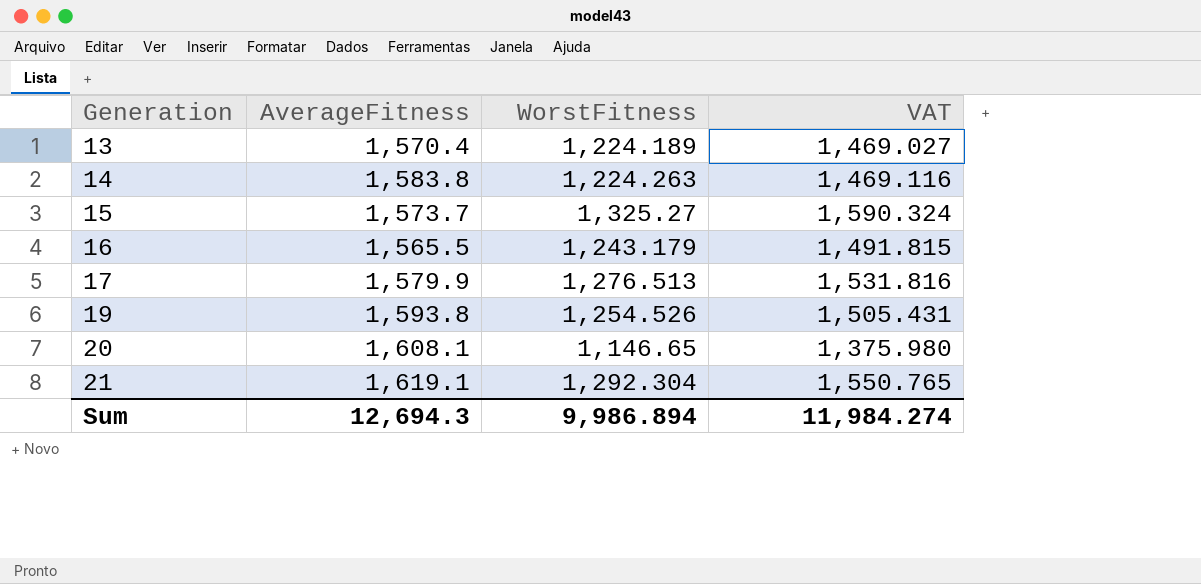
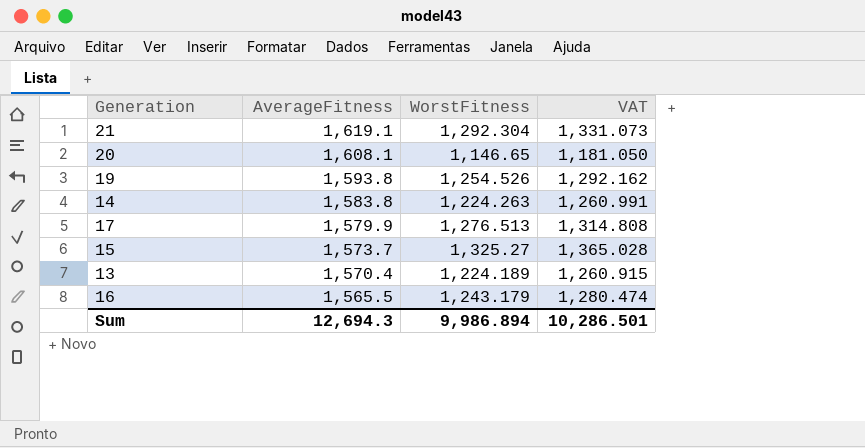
row order: Generation ascending -> AverageFitness descending
column VAT | formula: [WorstFitness] * 1.2 -> [WorstFitness] * 1.03
Sum | VAT: 11,984.274 -> 10,286.501

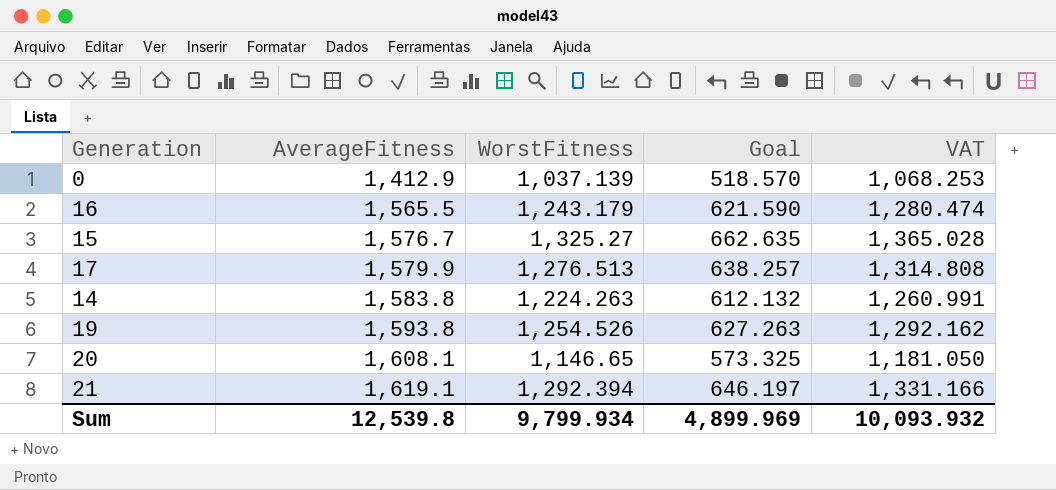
row order: AverageFitness descending -> AverageFitness ascending
column Goal | formula: none -> [WorstFitness] * 0.5
row 13: 1,570.4 | 1,224.189 | 1,260.915 -> none
row 0: none -> 1,412.9 | 1,037.139 | 518.570 | 1,068.253
15 | AverageFitness: 1,573.7 -> 1,576.7
21 | WorstFitness: 1,292.304 -> 1,292.394
21 | VAT: 1,331.073 -> 1,331.166
Sum | AverageFitness: 12,694.3 -> 12,539.8
Sum | WorstFitness: 9,986.894 -> 9,799.934
Sum | VAT: 10,286.501 -> 10,093.932

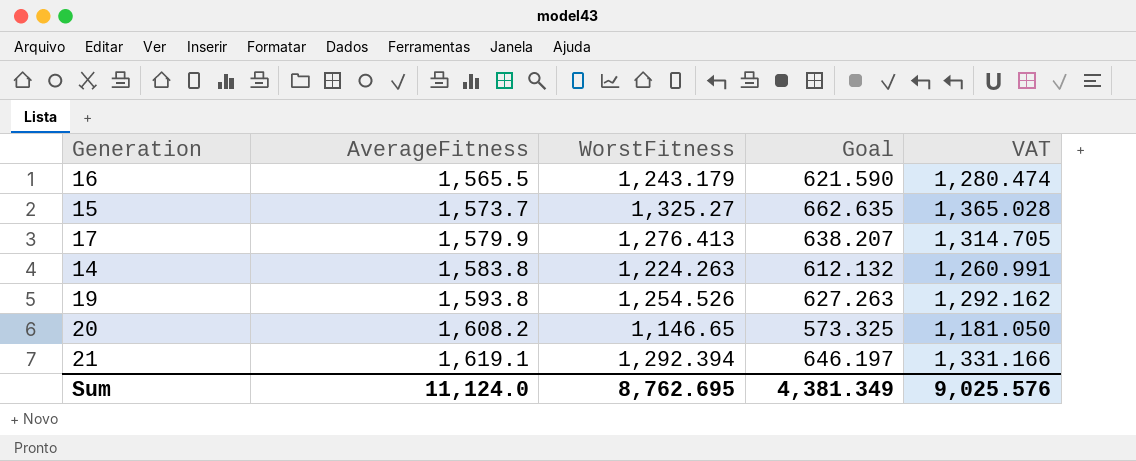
row 0: 1,412.9 | 1,037.139 | 518.570 | 1,068.253 -> none
15 | AverageFitness: 1,576.7 -> 1,573.7
17 | WorstFitness: 1,276.513 -> 1,276.413
17 | Goal: 638.257 -> 638.207
17 | VAT: 1,314.808 -> 1,314.705
20 | AverageFitness: 1,608.1 -> 1,608.2
Sum | AverageFitness: 12,539.8 -> 11,124.0
Sum | WorstFitness: 9,799.934 -> 8,762.695
Sum | Goal: 4,899.969 -> 4,381.349
Sum | VAT: 10,093.932 -> 9,025.576

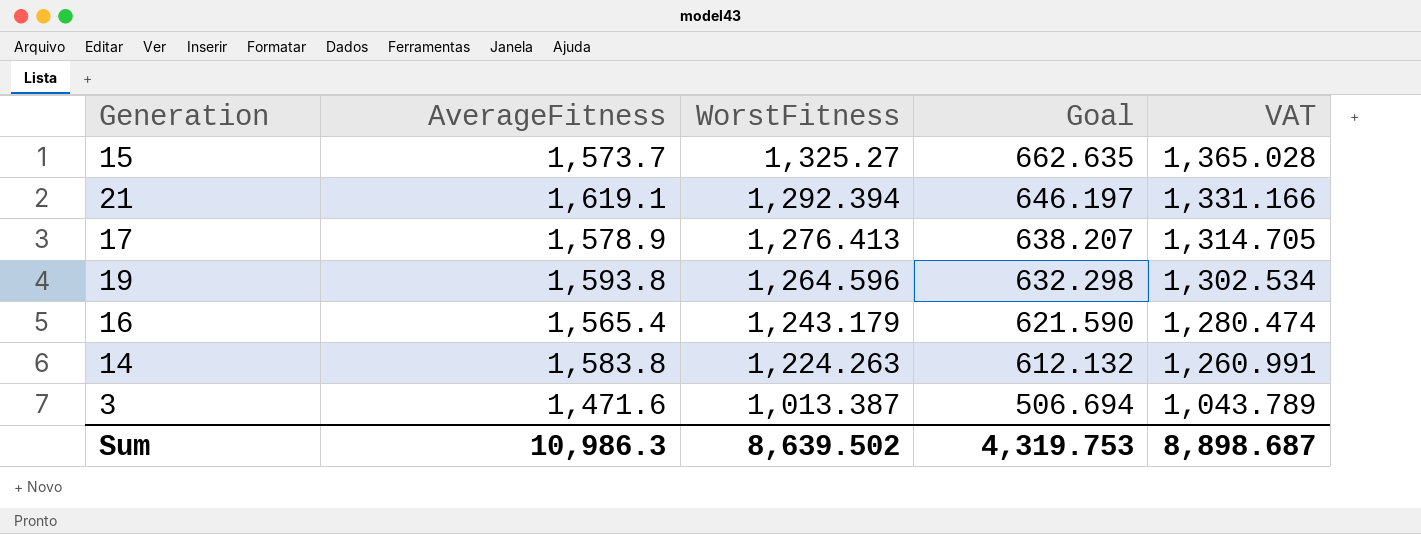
row order: AverageFitness ascending -> WorstFitness descending
row 20: 1,608.2 | 1,146.65 | 573.325 | 1,181.050 -> none
17 | AverageFitness: 1,579.9 -> 1,578.9
19 | WorstFitness: 1,254.526 -> 1,264.596
19 | Goal: 627.263 -> 632.298
19 | VAT: 1,292.162 -> 1,302.534
16 | AverageFitness: 1,565.5 -> 1,565.4
row 3: none -> 1,471.6 | 1,013.387 | 506.694 | 1,043.789
Sum | AverageFitness: 11,124.0 -> 10,986.3
Sum | WorstFitness: 8,762.695 -> 8,639.502
Sum | Goal: 4,381.349 -> 4,319.753
Sum | VAT: 9,025.576 -> 8,898.687

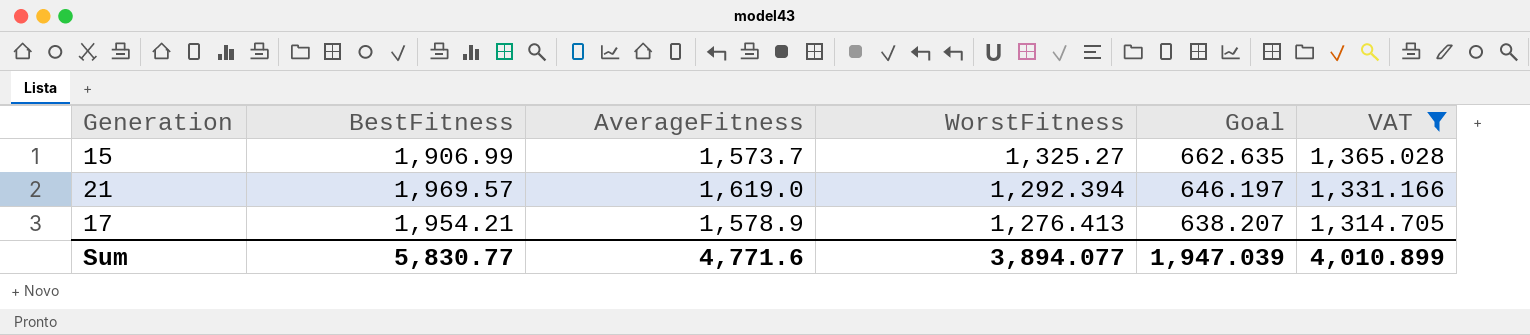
filter: none -> VAT >= 1,314.705
column BestFitness | position: none -> 2
21 | AverageFitness: 1,619.1 -> 1,619.0
Sum | AverageFitness: 10,986.3 -> 4,771.6
Sum | WorstFitness: 8,639.502 -> 3,894.077
Sum | Goal: 4,319.753 -> 1,947.039
Sum | VAT: 8,898.687 -> 4,010.899

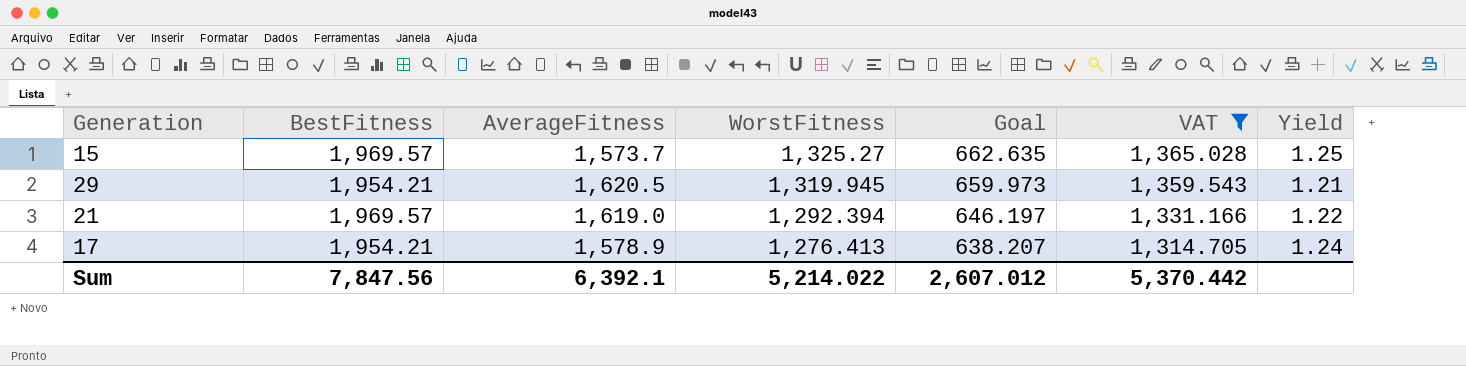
column Yield | formula: none -> [BestFitness] / [AverageFitness]
15 | BestFitness: 1,906.99 -> 1,969.57
row 29: none -> 1,954.21 | 1,620.5 | 1,319.945 | 659.973 | 1,359.543 | 1.21
Sum | BestFitness: 5,830.77 -> 7,847.56
Sum | AverageFitness: 4,771.6 -> 6,392.1
Sum | WorstFitness: 3,894.077 -> 5,214.022
Sum | Goal: 1,947.039 -> 2,607.012
Sum | VAT: 4,010.899 -> 5,370.442

